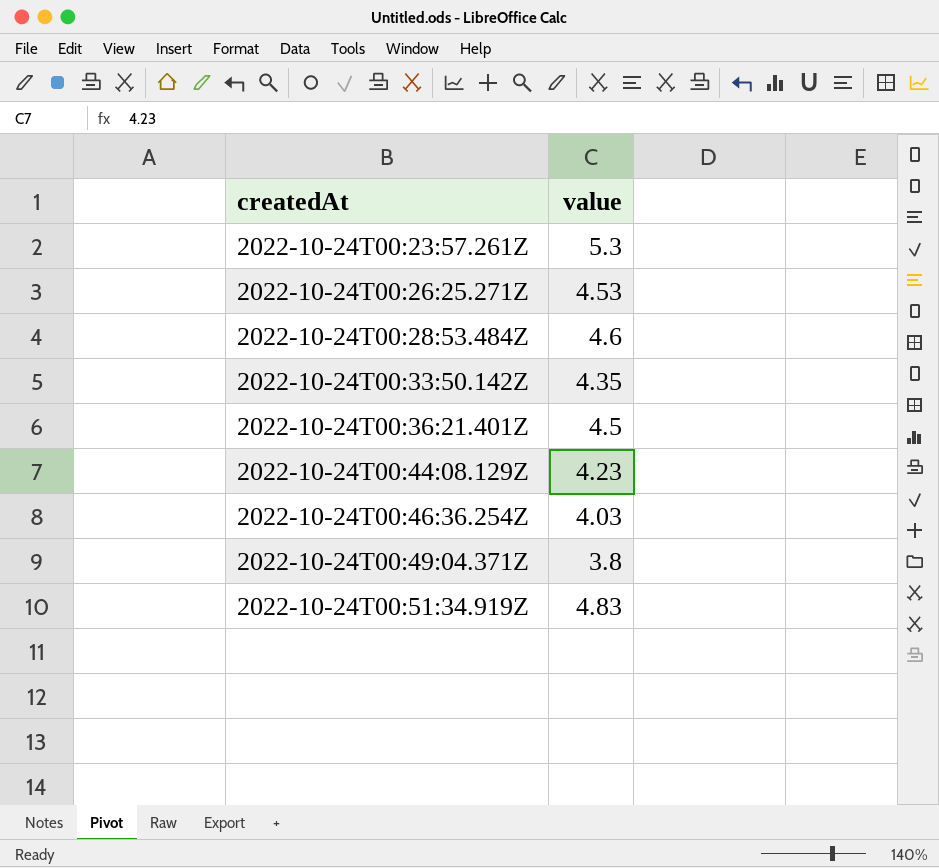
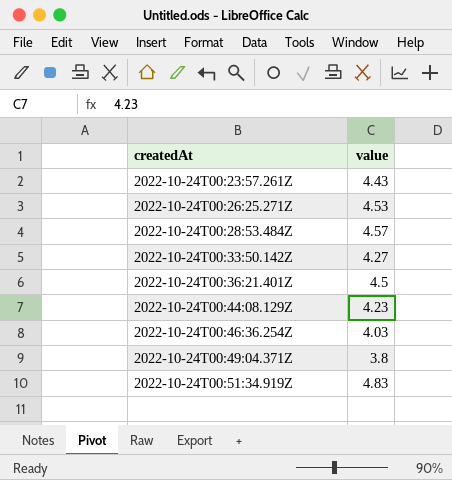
2022-10-24T00:23:57.261Z | value: 5.3 -> 4.43
2022-10-24T00:28:53.484Z | value: 4.6 -> 4.57
2022-10-24T00:33:50.142Z | value: 4.35 -> 4.27

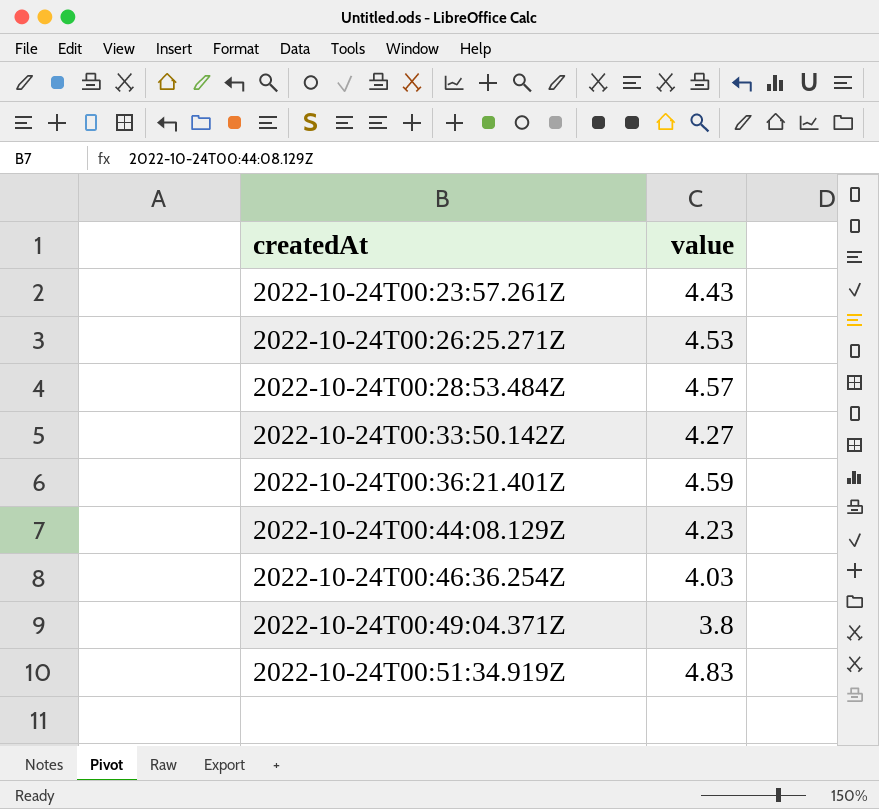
2022-10-24T00:36:21.401Z | value: 4.5 -> 4.59

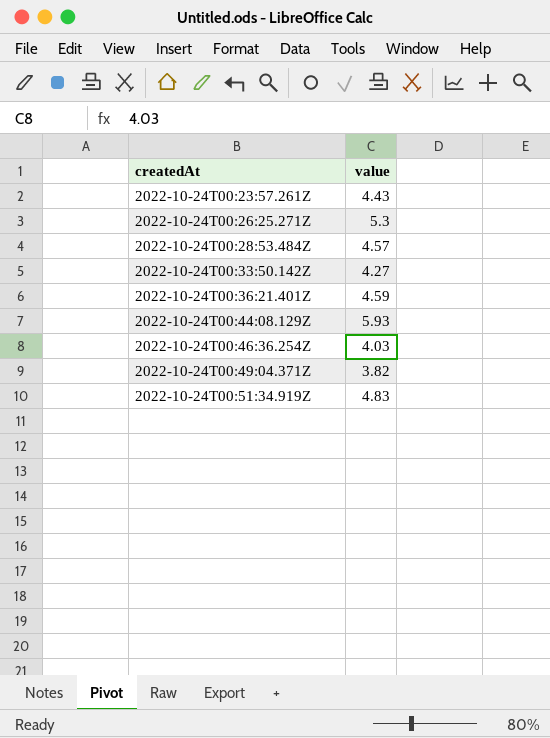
2022-10-24T00:26:25.271Z | value: 4.53 -> 5.3
2022-10-24T00:44:08.129Z | value: 4.23 -> 5.93
2022-10-24T00:49:04.371Z | value: 3.8 -> 3.82

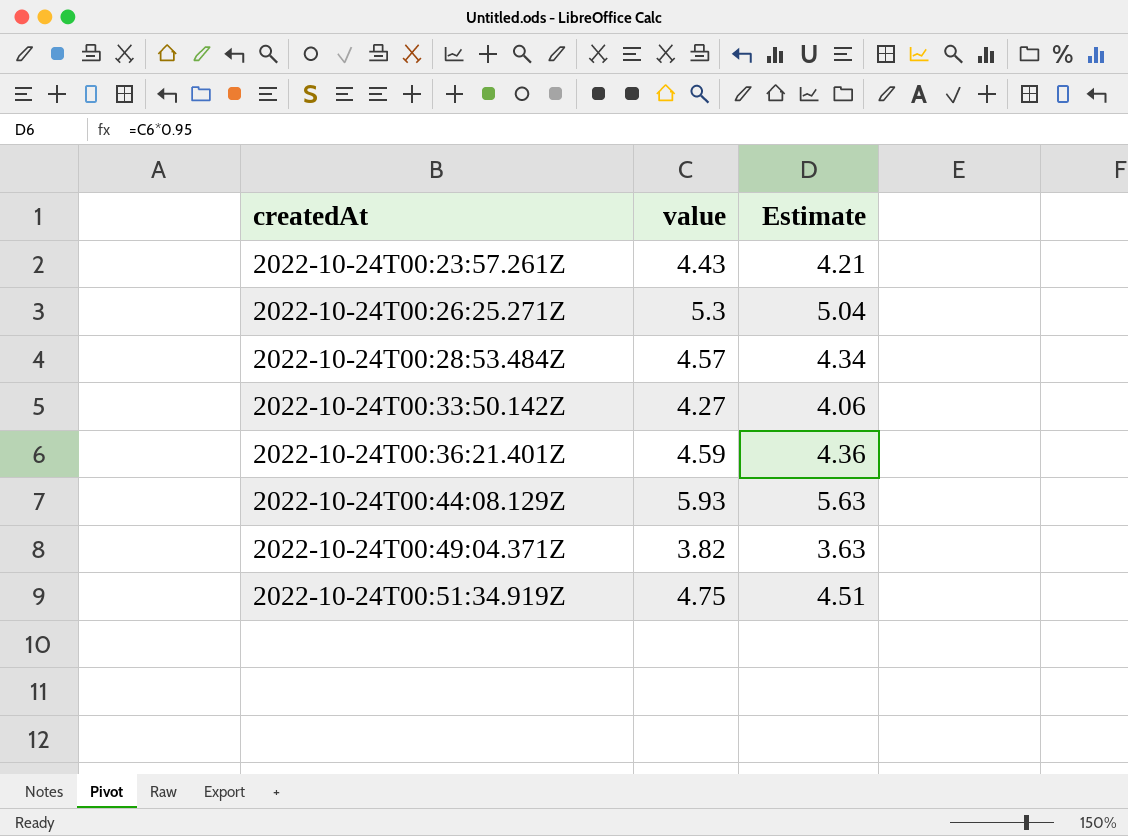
column Estimate | formula: none -> [value] * 0.95
row 2022-10-24T00:46:36.254Z: 4.03 -> none
2022-10-24T00:51:34.919Z | value: 4.83 -> 4.75

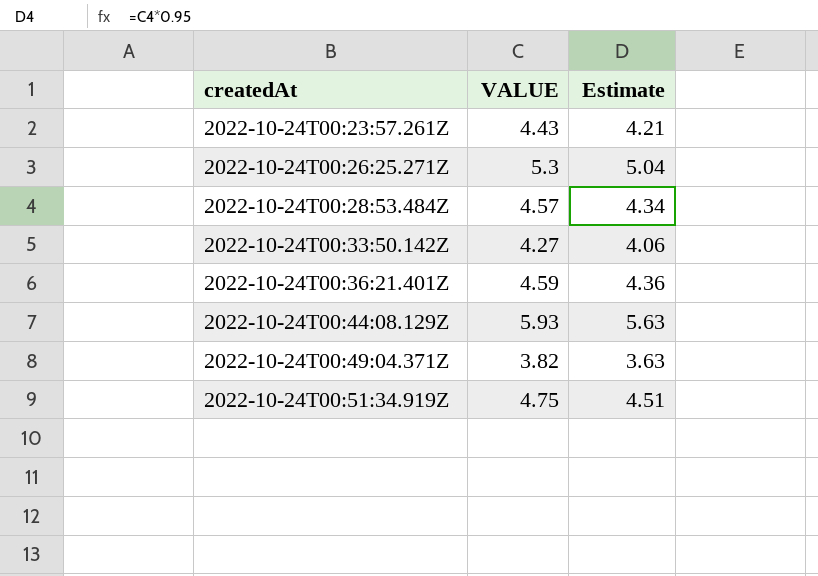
column name: value -> VALUE

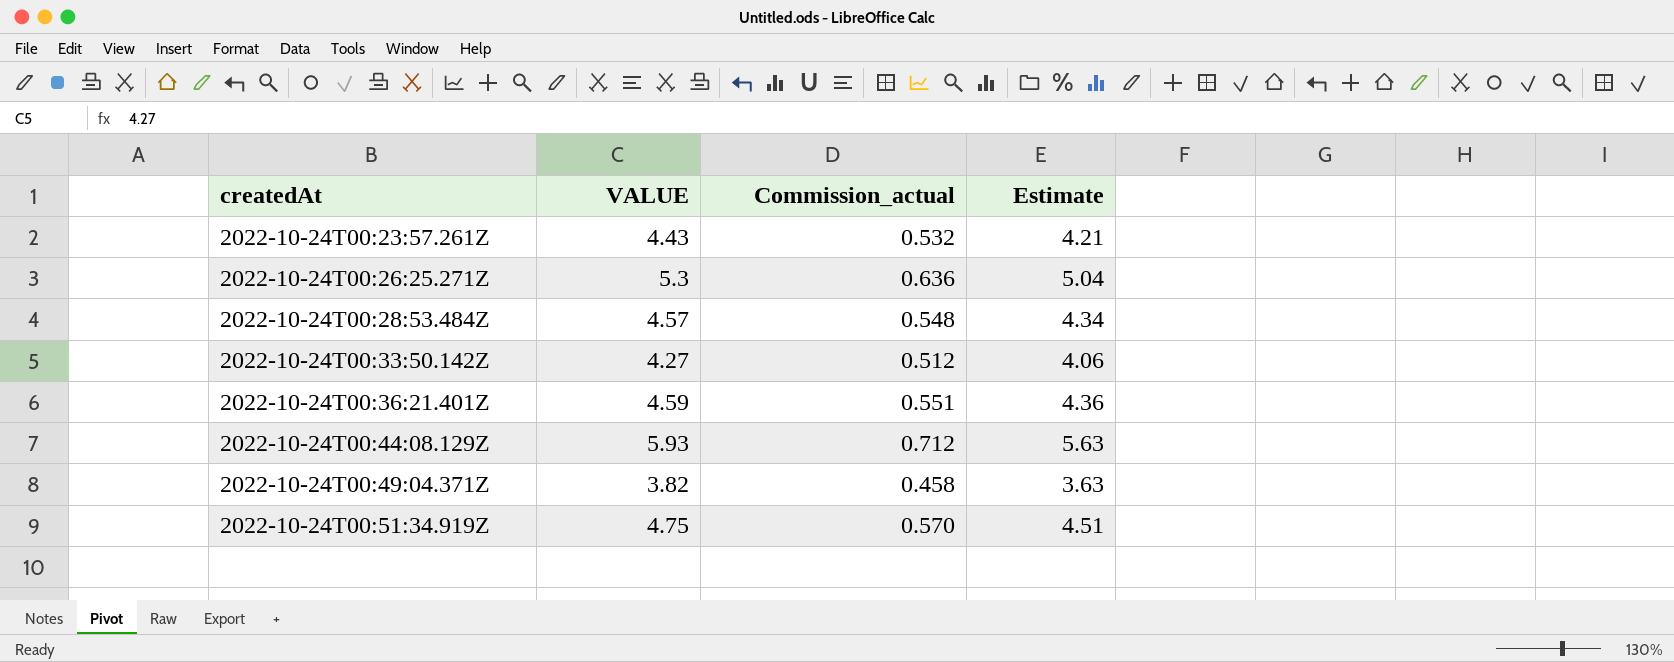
column Commission_actual | formula: none -> [VALUE] * 0.12

